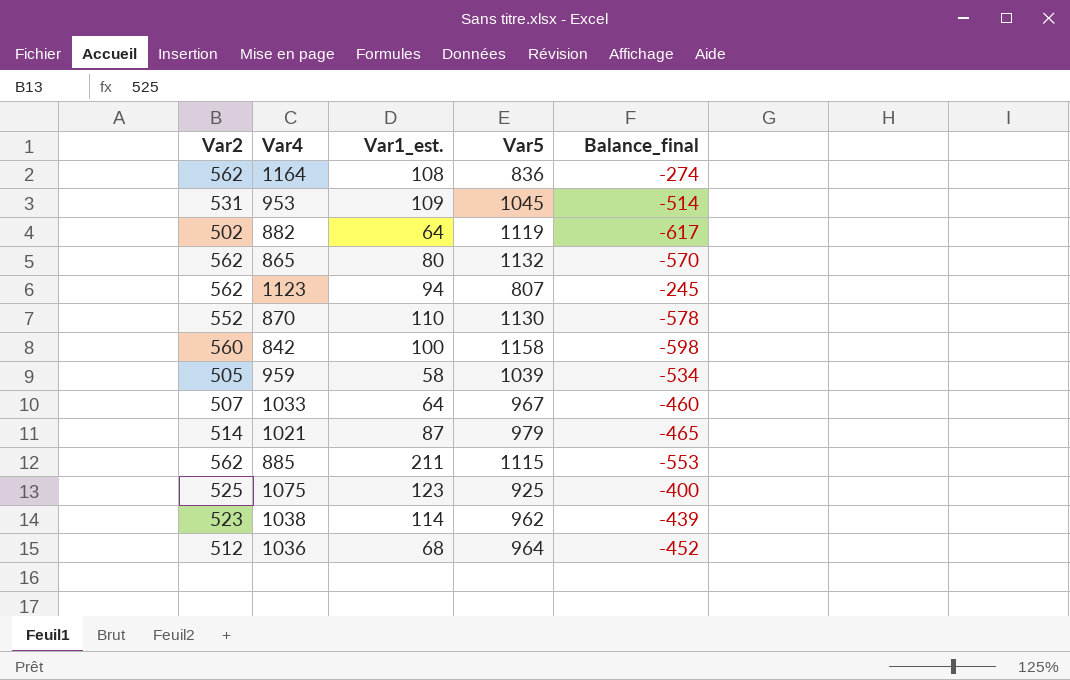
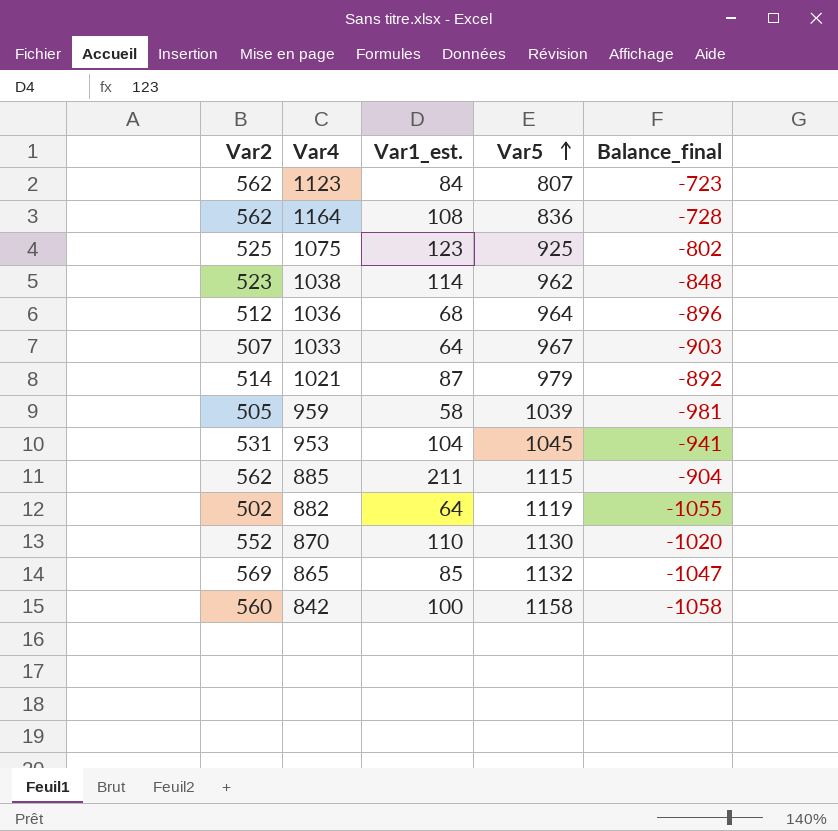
row order: none -> Var5 ascending
column Balance_final | formula: [Var2] - [Var5] -> [Var1_est.] - [Var5]
1123 | Var1_est.: 94 -> 84
953 | Var1_est.: 109 -> 104
865 | Var2: 562 -> 569
865 | Var1_est.: 80 -> 85

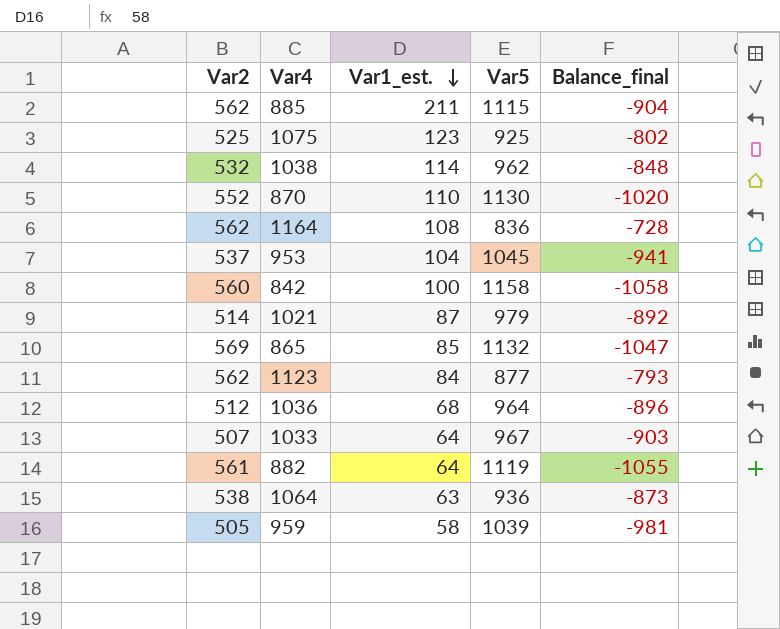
row order: Var5 ascending -> Var1_est. descending
1038 | Var2: 523 -> 532
953 | Var2: 531 -> 537
1123 | Var5: 807 -> 877
1123 | Balance_final: -723 -> -793
882 | Var2: 502 -> 561
row 1064: none -> 538 | 63 | 936 | -873

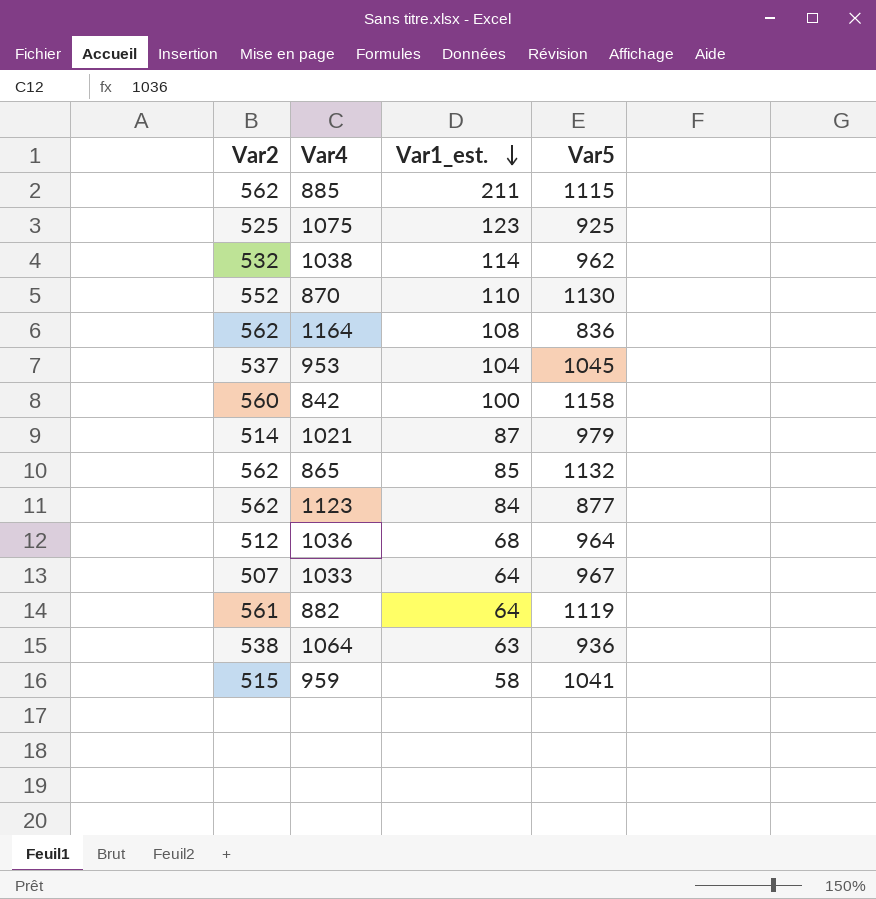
column Balance_final | formula: [Var1_est.] - [Var5] -> none
865 | Var2: 569 -> 562
959 | Var2: 505 -> 515
959 | Var5: 1039 -> 1041

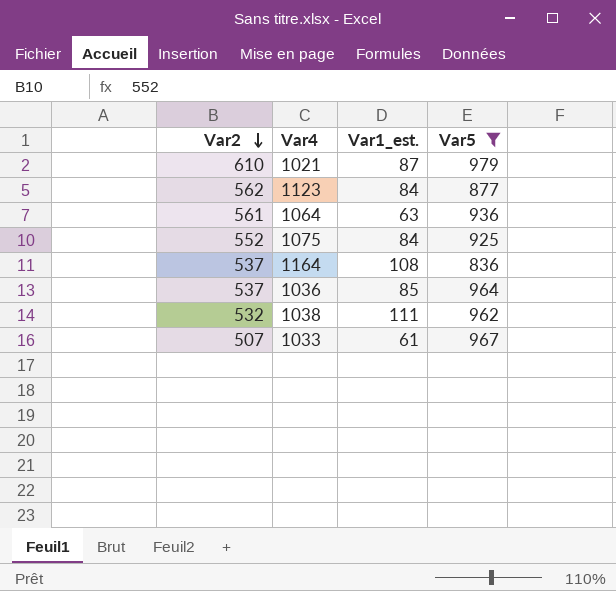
filter: none -> Var5 <= 979
row order: Var1_est. descending -> Var2 descending
1021 | Var2: 514 -> 610
1064 | Var2: 538 -> 561
1075 | Var2: 525 -> 552
1075 | Var1_est.: 123 -> 84
1164 | Var2: 562 -> 537
1036 | Var2: 512 -> 537
1036 | Var1_est.: 68 -> 85
1038 | Var1_est.: 114 -> 111
1033 | Var1_est.: 64 -> 61

